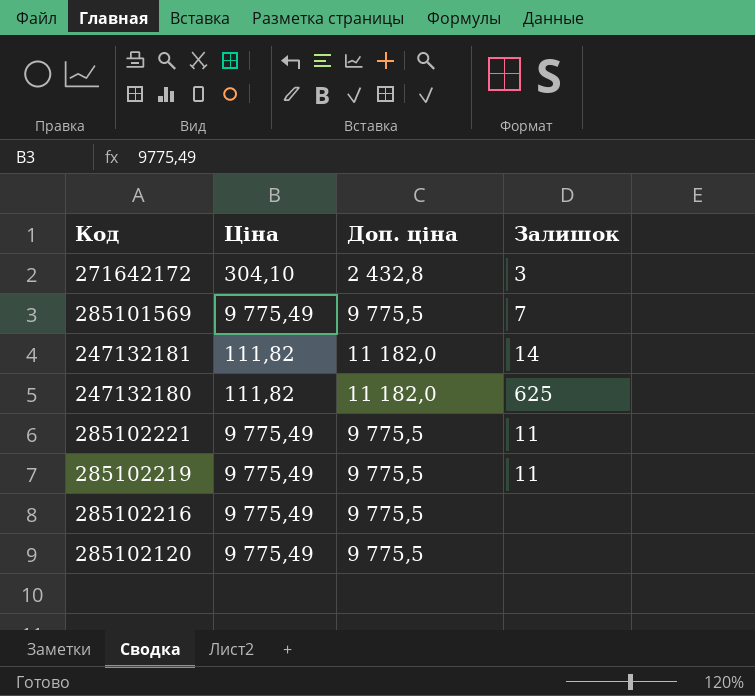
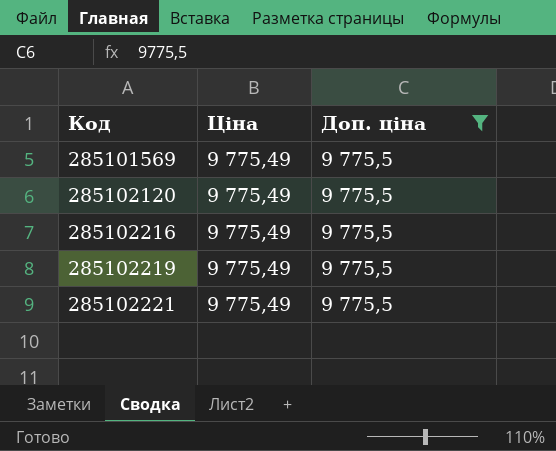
filter: none -> Доп. ціна = 9 775,5
row order: none -> Код ascending
column Залишок | position: 4 -> none

